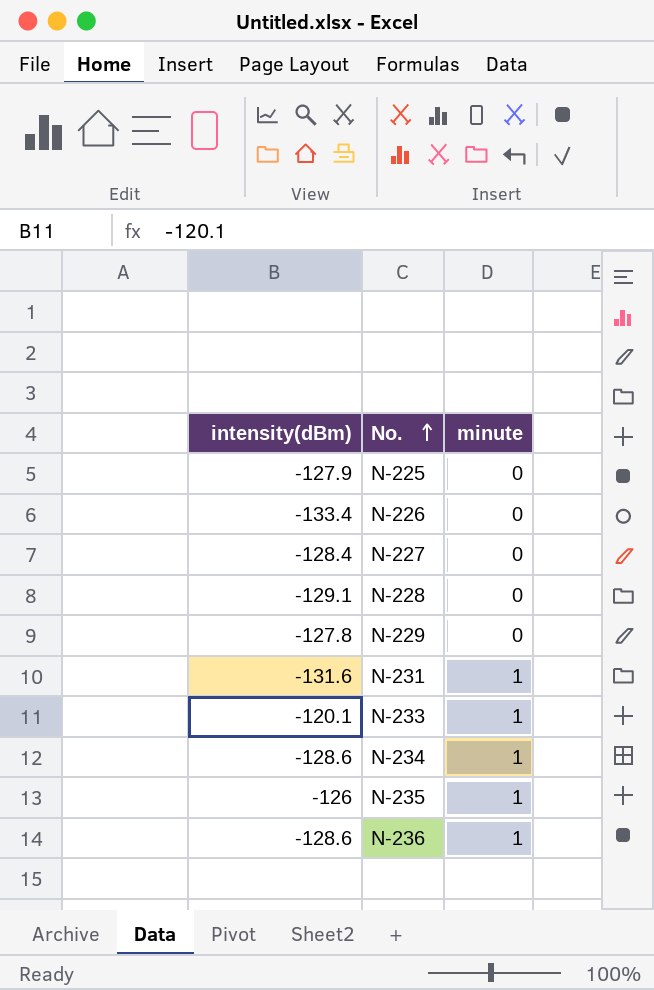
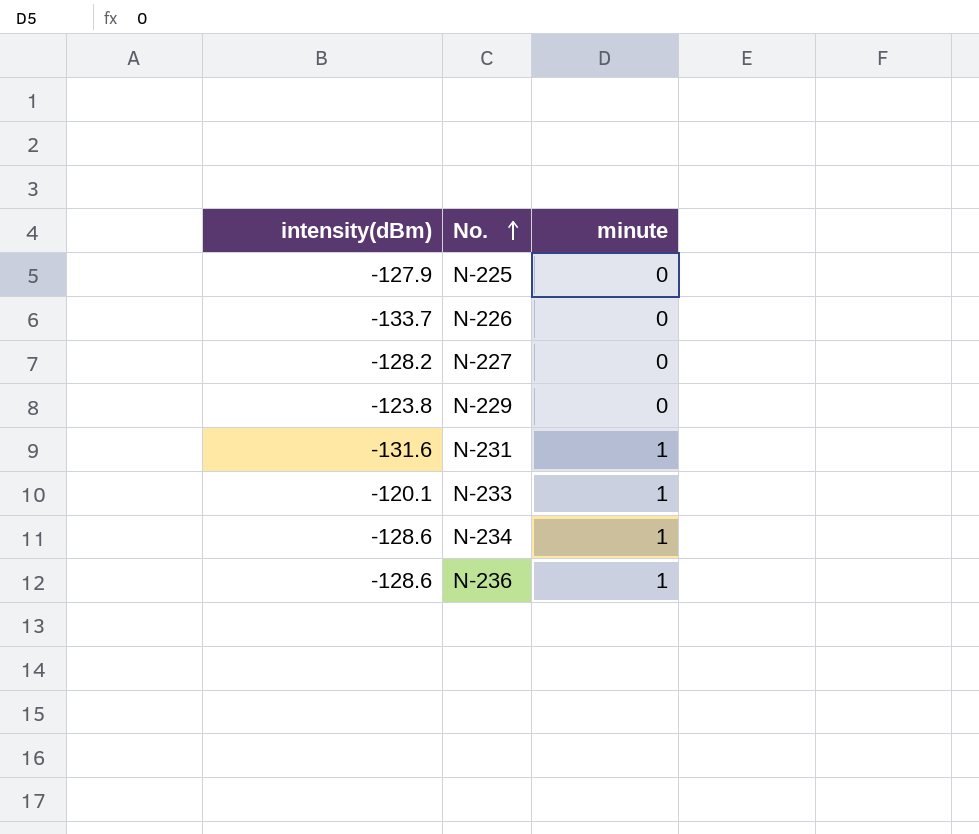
row N-228: -129.1 | 0 -> none
row N-235: -126 | 1 -> none
N-226 | intensity(dBm): -133.4 -> -133.7
N-227 | intensity(dBm): -128.4 -> -128.2
N-229 | intensity(dBm): -127.8 -> -123.8

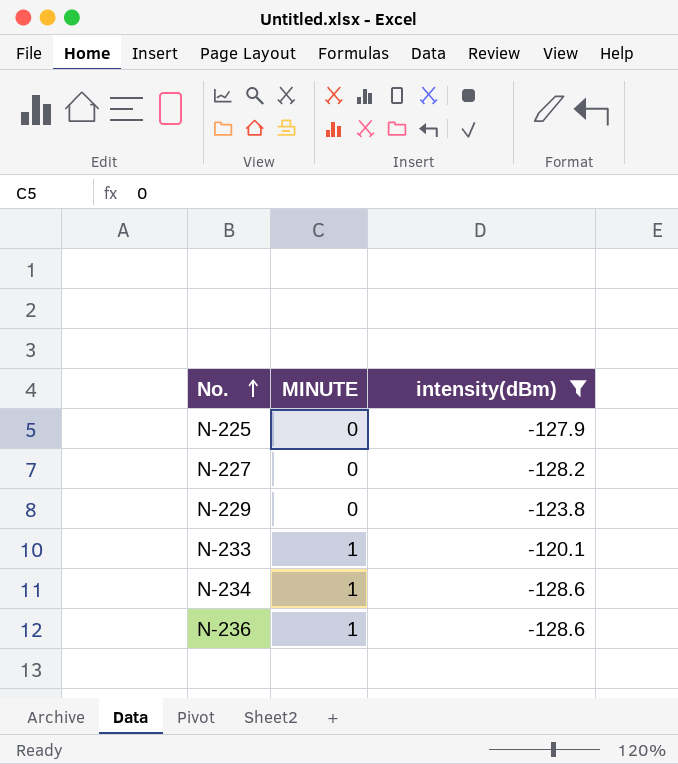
filter: none -> intensity(dBm) >= -128.6
column name: minute -> MINUTE
column intensity(dBm) | position: 1 -> 3

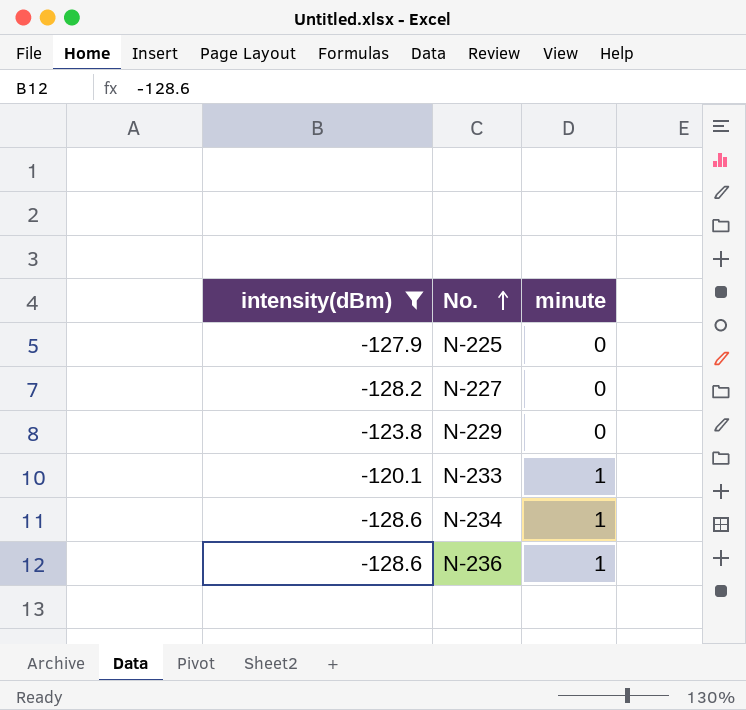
column intensity(dBm) | position: 3 -> 1
column name: MINUTE -> minute

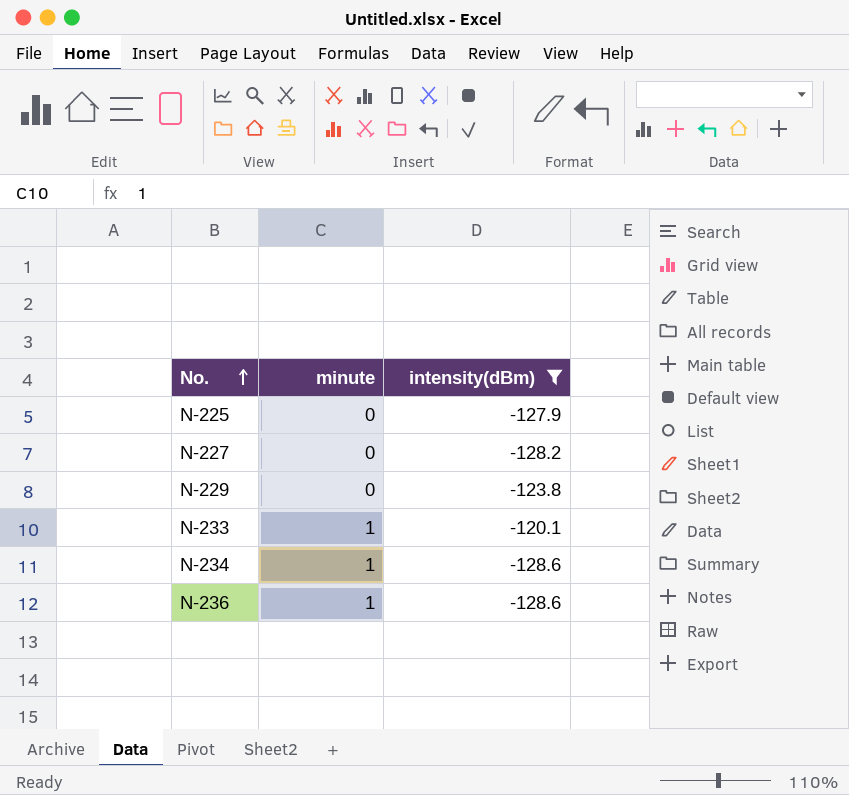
column intensity(dBm) | position: 1 -> 3

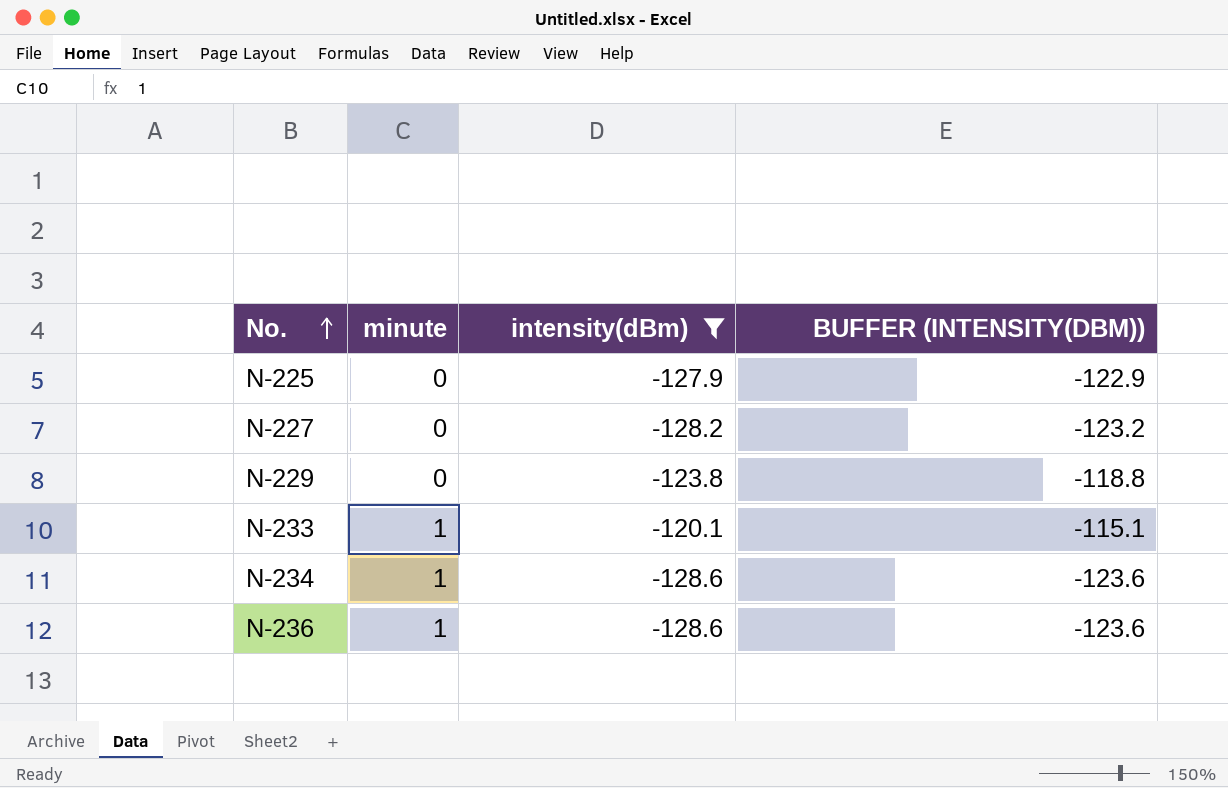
column BUFFER (INTENSITY(DBM)) | formula: none -> [intensity(dBm)] + 5

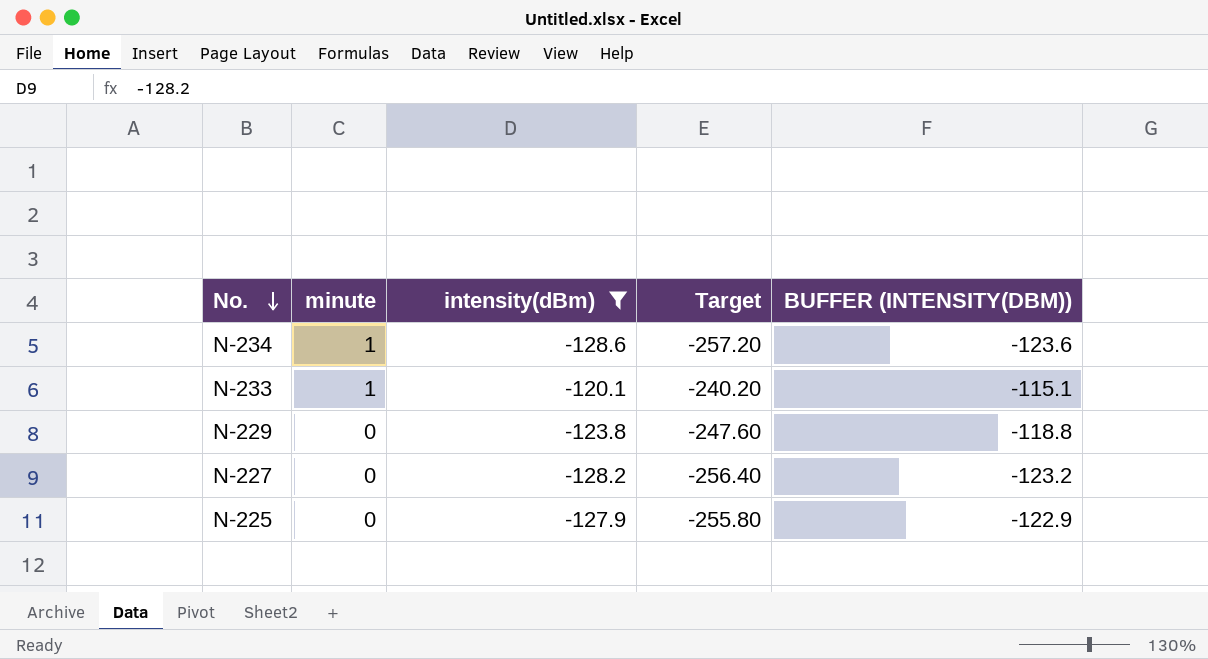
row order: No. ascending -> No. descending
column Target | formula: none -> [intensity(dBm)] * 2
row N-236: 1 | -128.6 | -123.6 -> none

